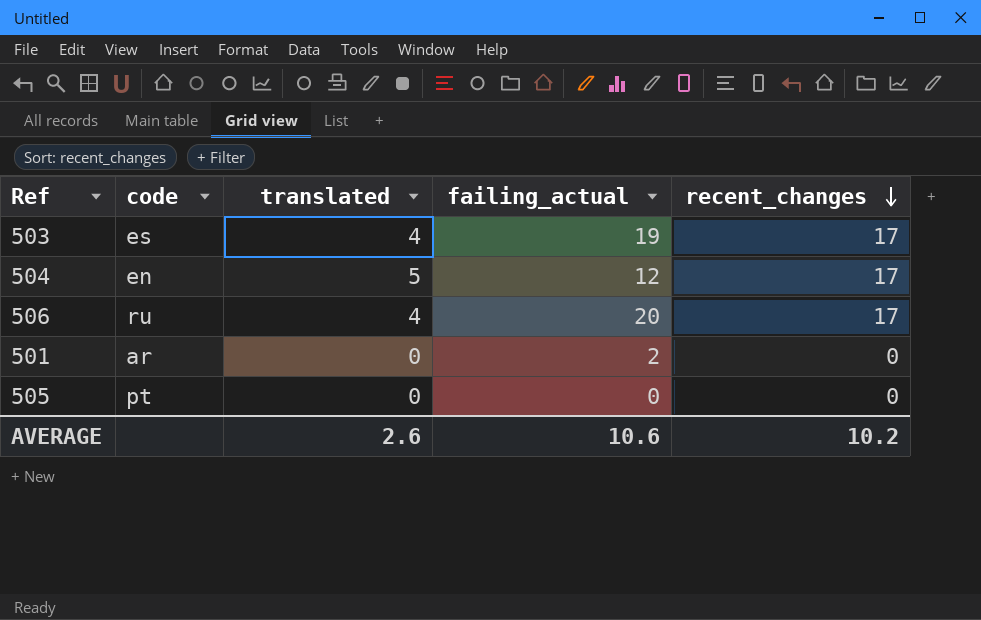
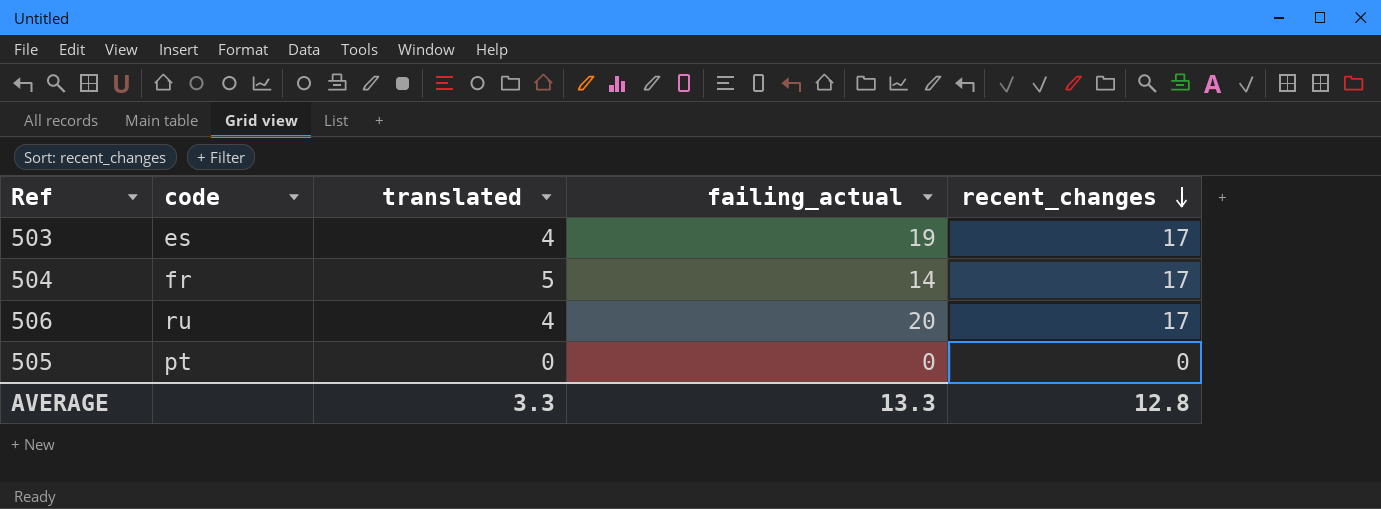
row 501: ar | 0 | 2 | 0 -> none
504 | code: en -> fr
504 | failing_actual: 12 -> 14
AVERAGE | translated: 2.6 -> 3.3
AVERAGE | failing_actual: 10.6 -> 13.3
AVERAGE | recent_changes: 10.2 -> 12.8

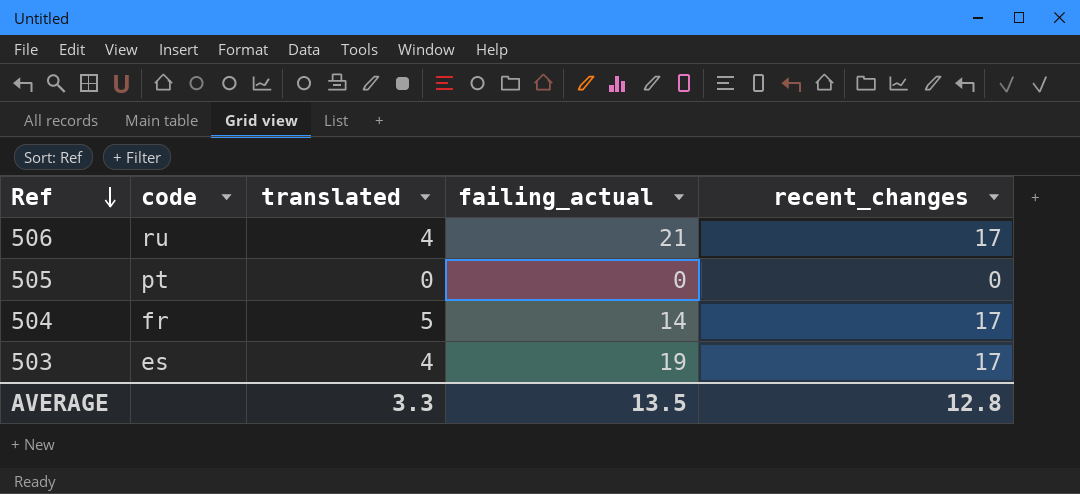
row order: recent_changes descending -> Ref descending
506 | failing_actual: 20 -> 21
AVERAGE | failing_actual: 13.3 -> 13.5

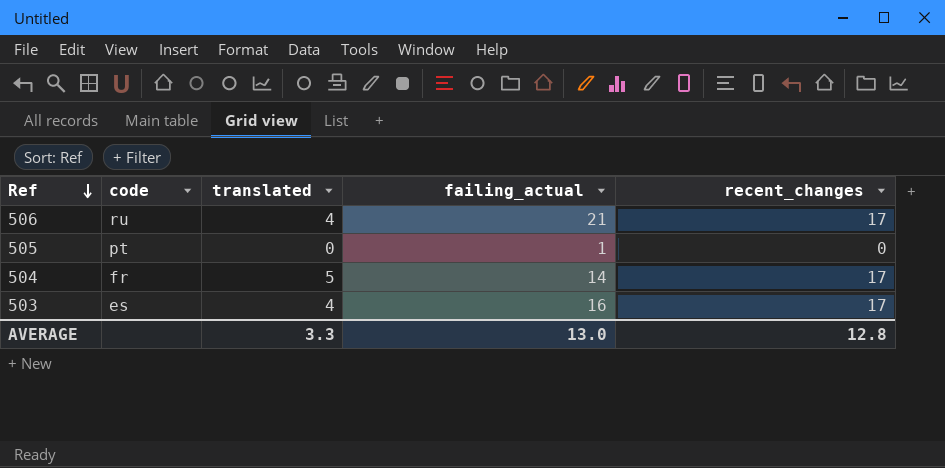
505 | failing_actual: 0 -> 1
503 | failing_actual: 19 -> 16
AVERAGE | failing_actual: 13.5 -> 13.0

